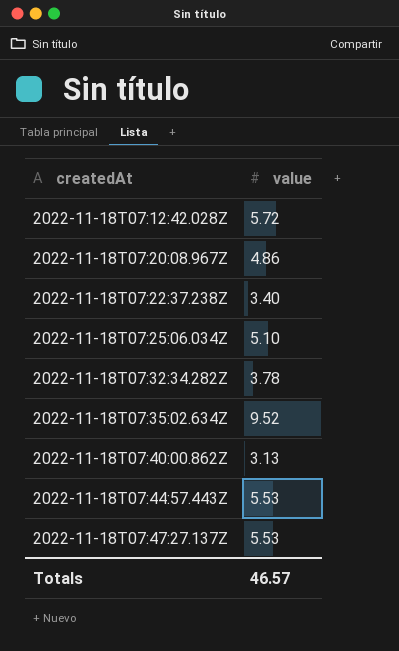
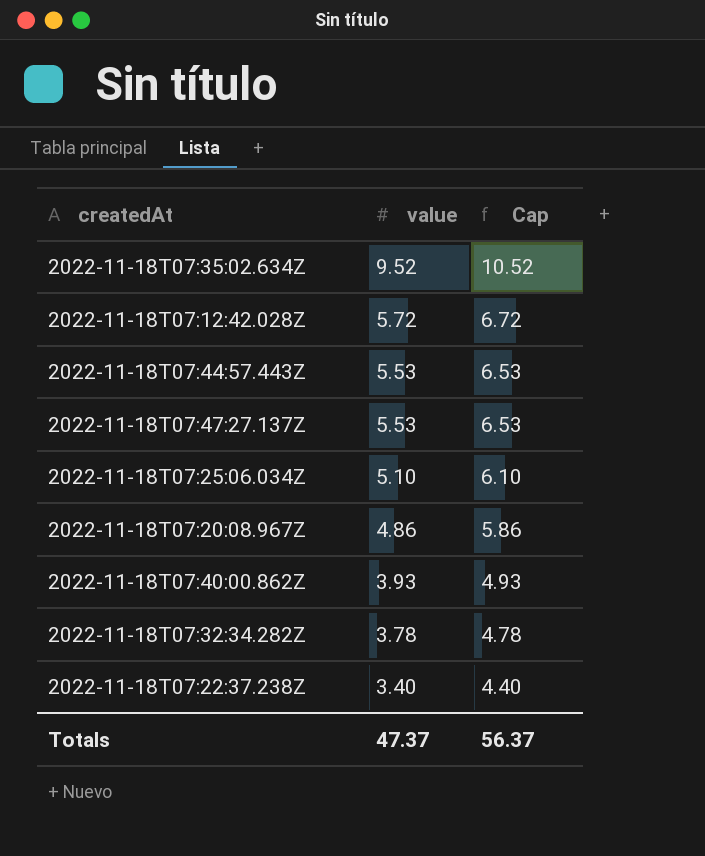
row order: createdAt ascending -> value descending
column Cap | formula: none -> [value] + 1
2022-11-18T07:40:00.862Z | value: 3.13 -> 3.93
Totals | value: 46.57 -> 47.37

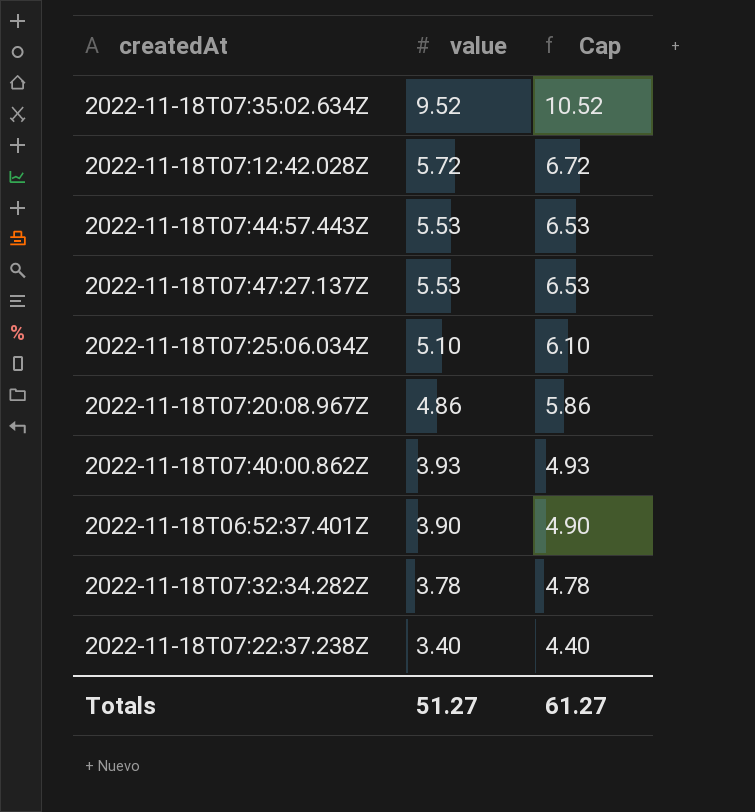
row 2022-11-18T06:52:37.401Z: none -> 3.90 | 4.90
Totals | value: 47.37 -> 51.27
Totals | Cap: 56.37 -> 61.27

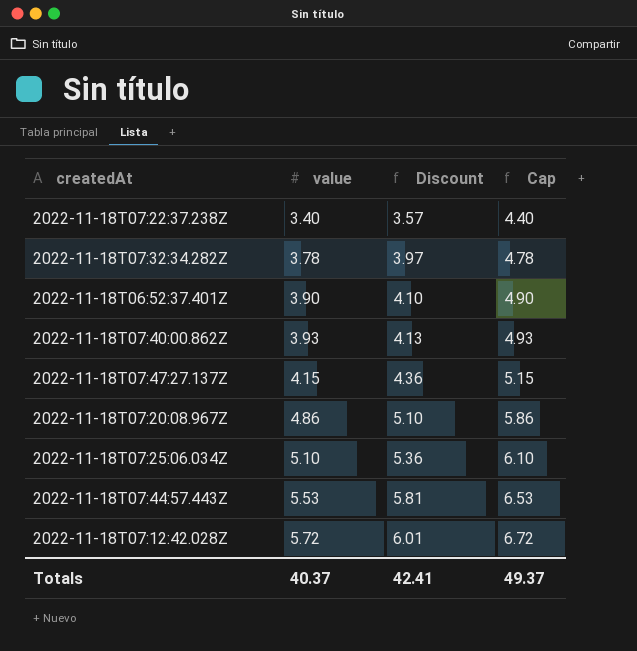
row order: value descending -> value ascending
column Discount | formula: none -> [value] * 1.05
row 2022-11-18T07:35:02.634Z: 9.52 | 10.52 -> none
2022-11-18T07:47:27.137Z | value: 5.53 -> 4.15
2022-11-18T07:47:27.137Z | Cap: 6.53 -> 5.15
Totals | value: 51.27 -> 40.37
Totals | Cap: 61.27 -> 49.37

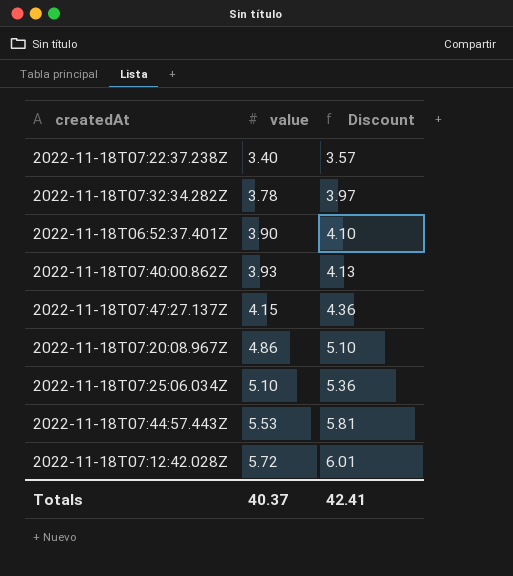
column Cap | formula: [value] + 1 -> none

